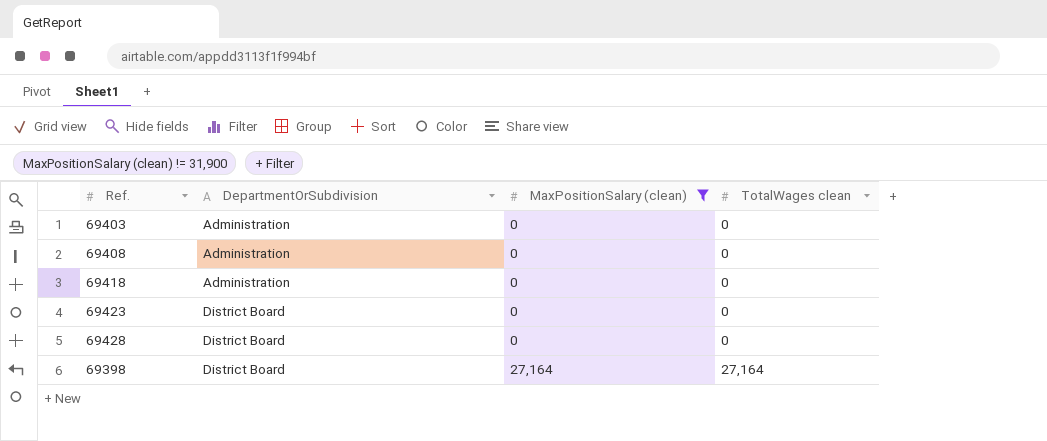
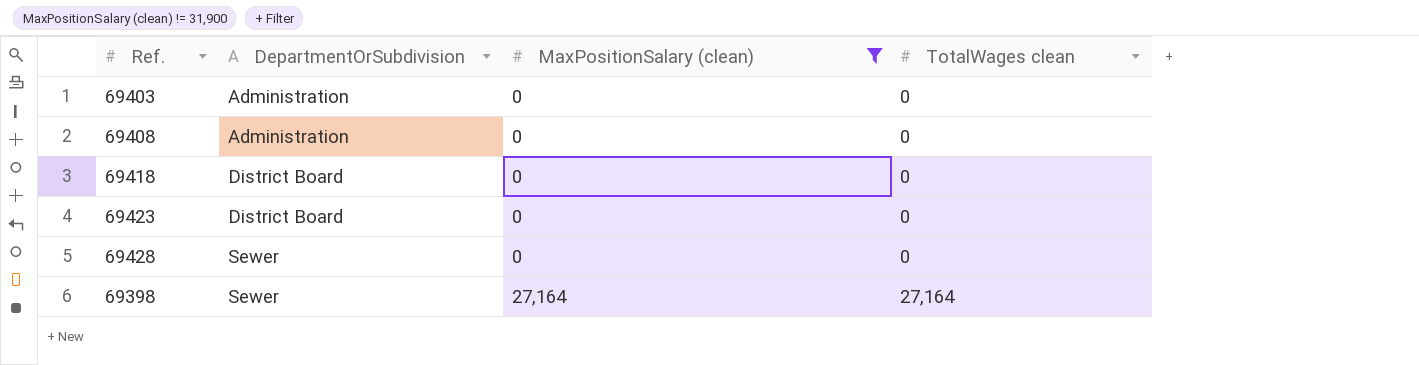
69418 | DepartmentOrSubdivision: Administration -> District Board
69428 | DepartmentOrSubdivision: District Board -> Sewer
69398 | DepartmentOrSubdivision: District Board -> Sewer

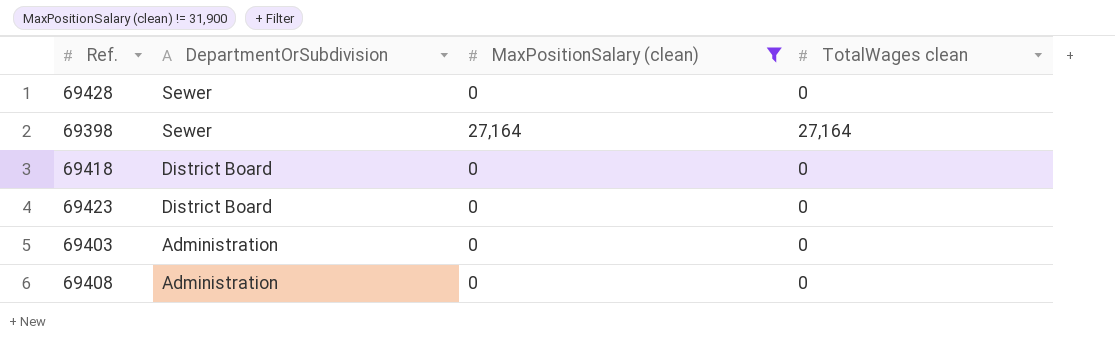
row order: DepartmentOrSubdivision ascending -> DepartmentOrSubdivision descending

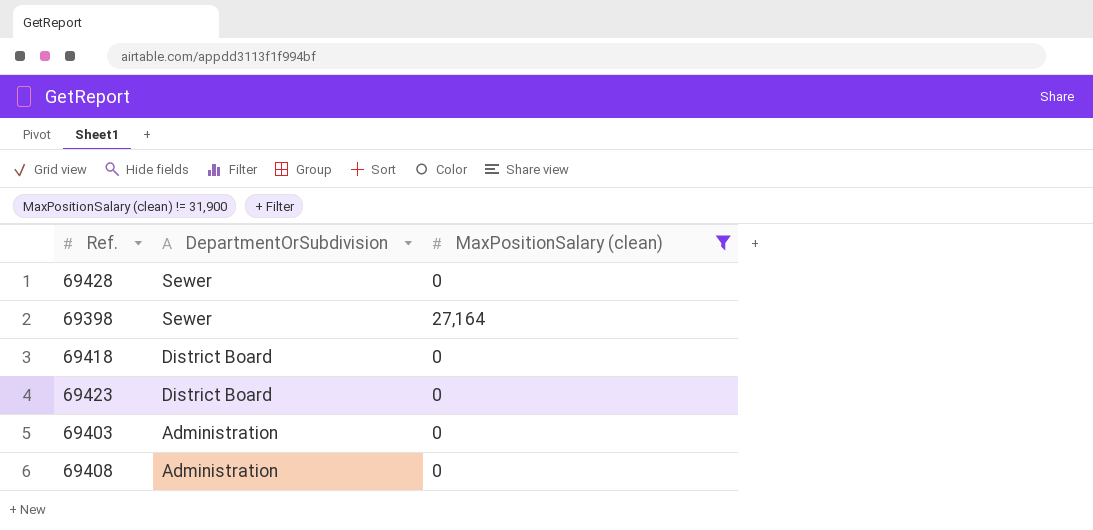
column TotalWages clean | position: 4 -> none

